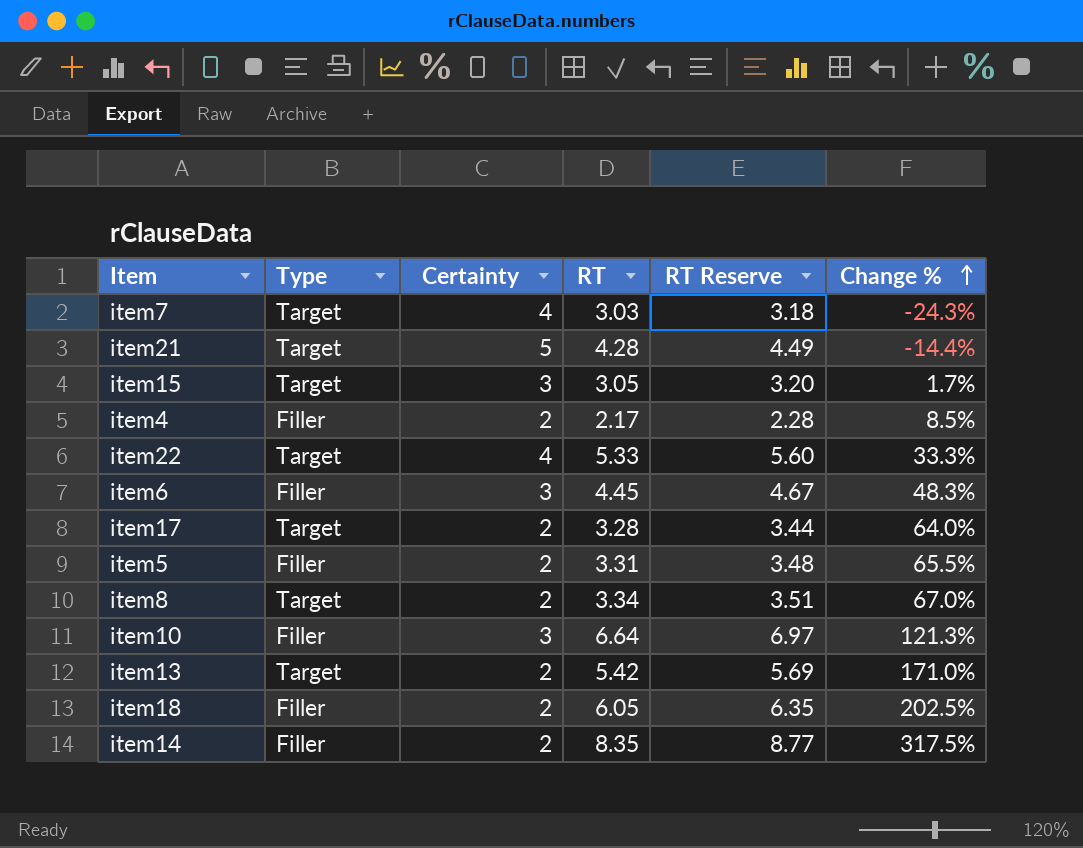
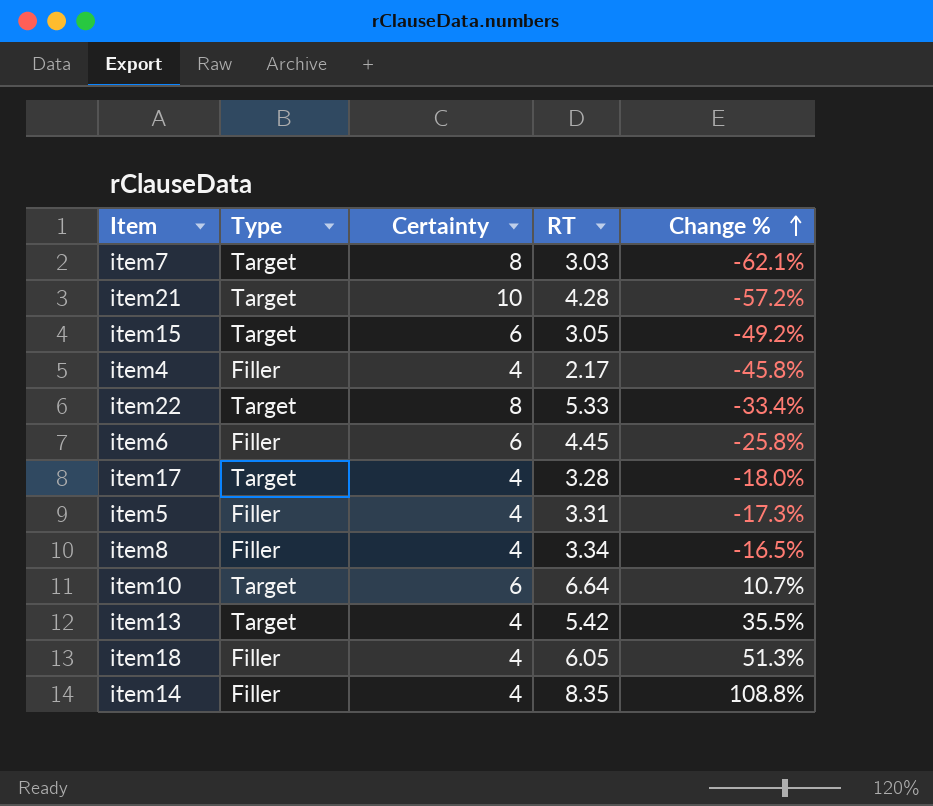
column RT Reserve | formula: [RT] * 1.05 -> none
item7 | Certainty: 4 -> 8
item7 | Change %: -24.3% -> -62.1%
item21 | Certainty: 5 -> 10
item21 | Change %: -14.4% -> -57.2%
item15 | Certainty: 3 -> 6
item15 | Change %: 1.7% -> -49.2%
item4 | Certainty: 2 -> 4
item4 | Change %: 8.5% -> -45.8%
item22 | Certainty: 4 -> 8
item22 | Change %: 33.3% -> -33.4%
item6 | Certainty: 3 -> 6
item6 | Change %: 48.3% -> -25.8%
item17 | Certainty: 2 -> 4
item17 | Change %: 64.0% -> -18.0%
item5 | Certainty: 2 -> 4
item5 | Change %: 65.5% -> -17.3%
item8 | Type: Target -> Filler
item8 | Certainty: 2 -> 4
item8 | Change %: 67.0% -> -16.5%
item10 | Type: Filler -> Target
item10 | Certainty: 3 -> 6
item10 | Change %: 121.3% -> 10.7%
item13 | Certainty: 2 -> 4
item13 | Change %: 171.0% -> 35.5%
item18 | Certainty: 2 -> 4
item18 | Change %: 202.5% -> 51.3%
item14 | Certainty: 2 -> 4
item14 | Change %: 317.5% -> 108.8%

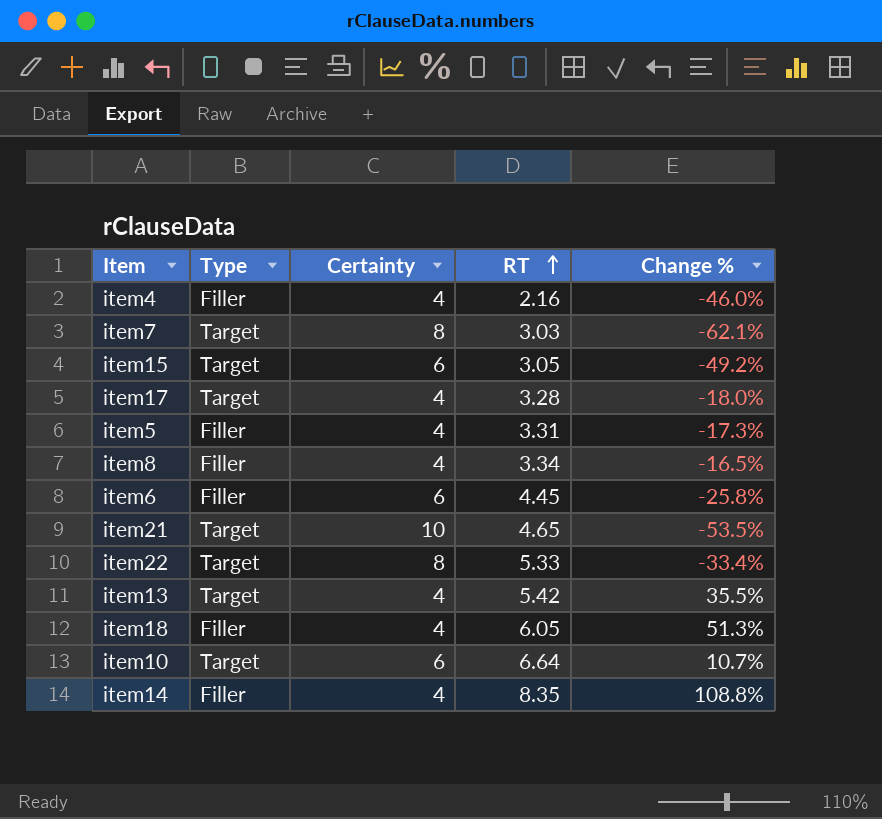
row order: Change % ascending -> RT ascending
item4 | RT: 2.17 -> 2.16
item4 | Change %: -45.8% -> -46.0%
item21 | RT: 4.28 -> 4.65
item21 | Change %: -57.2% -> -53.5%

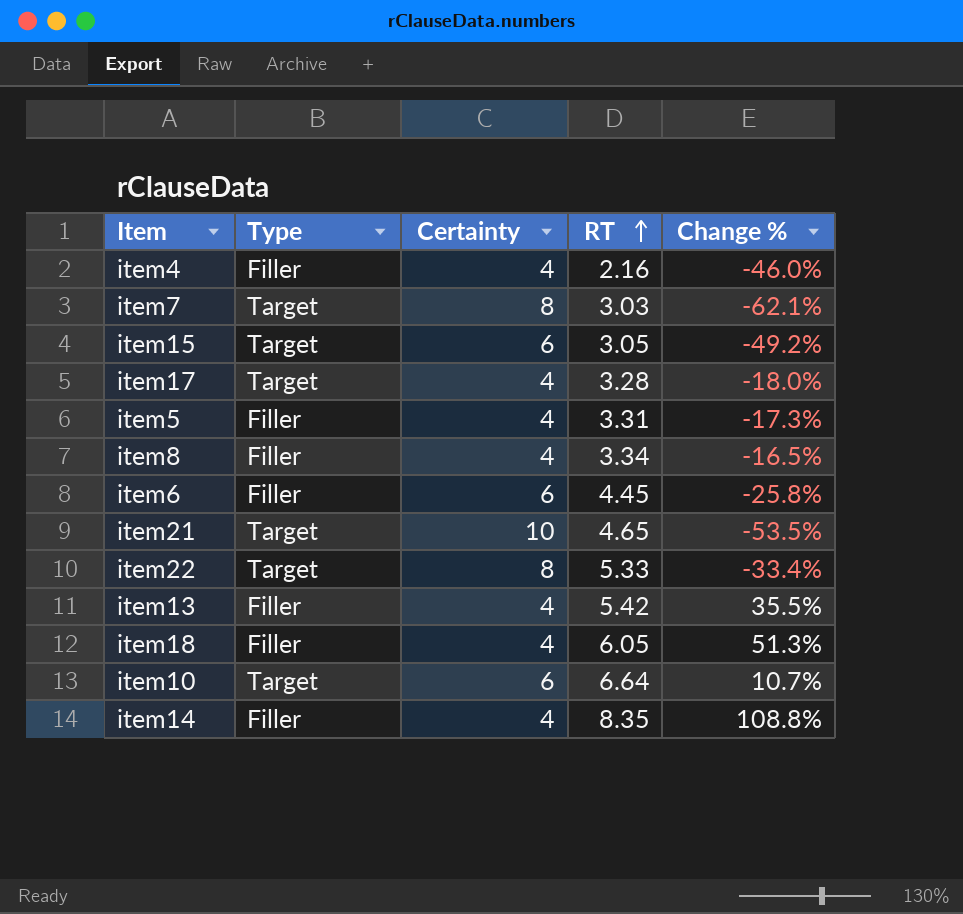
item13 | Type: Target -> Filler

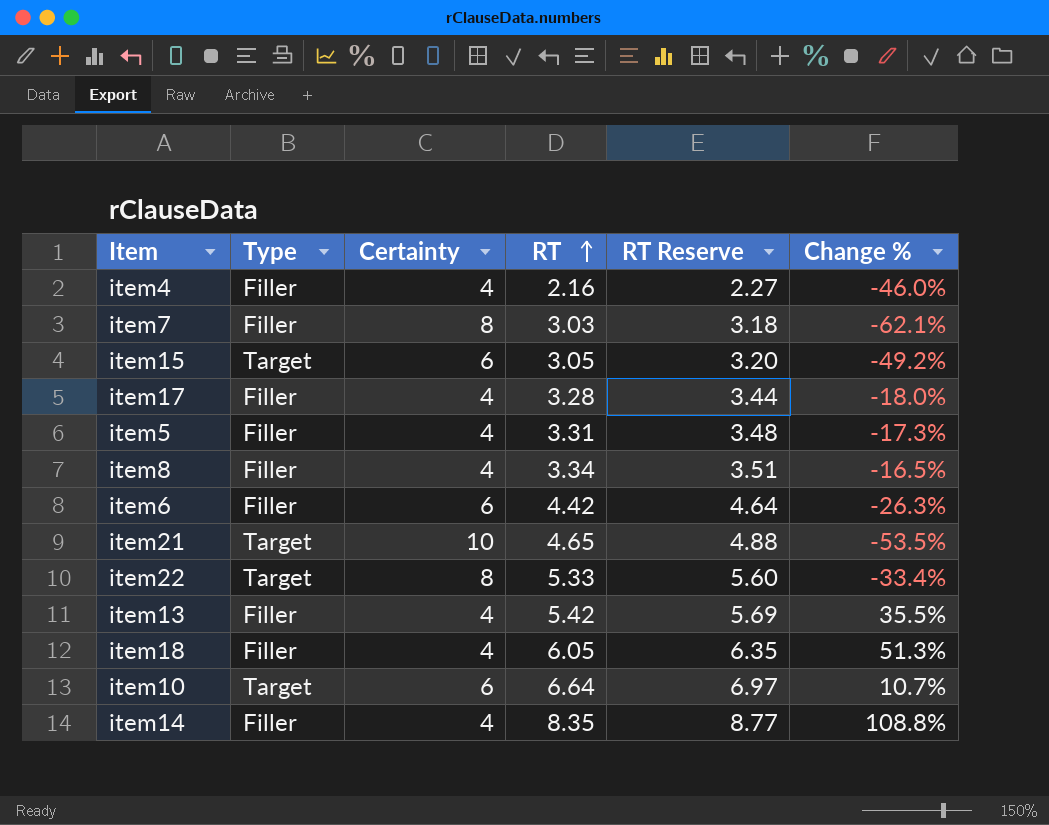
column RT Reserve | formula: none -> [RT] * 1.05
item7 | Type: Target -> Filler
item17 | Type: Target -> Filler
item6 | RT: 4.45 -> 4.42
item6 | Change %: -25.8% -> -26.3%

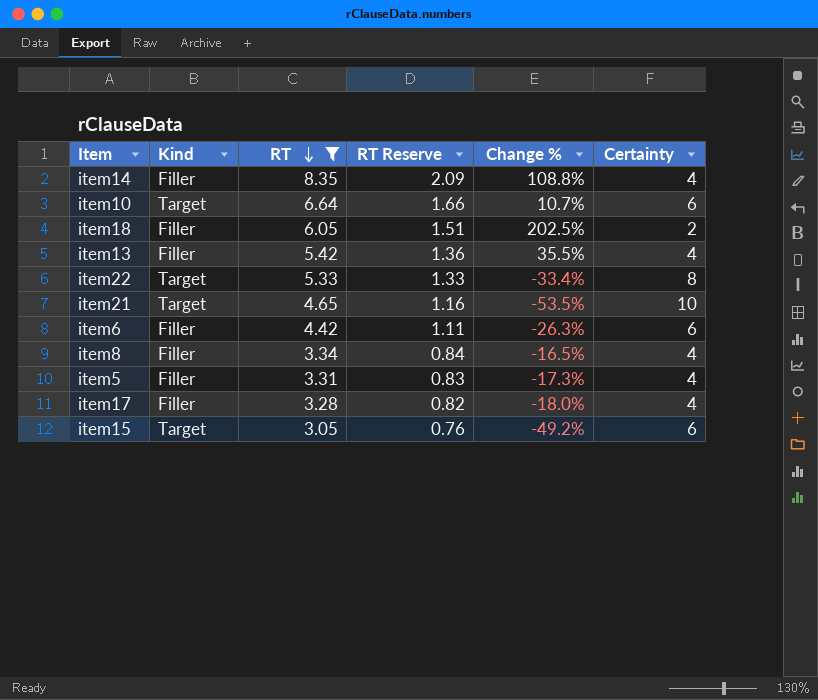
filter: none -> RT >= 3.05
row order: RT ascending -> RT descending
column name: Type -> Kind
column RT Reserve | formula: [RT] * 1.05 -> [RT] * 0.25
column Certainty | position: 3 -> 6
item18 | Change %: 51.3% -> 202.5%
item18 | Certainty: 4 -> 2

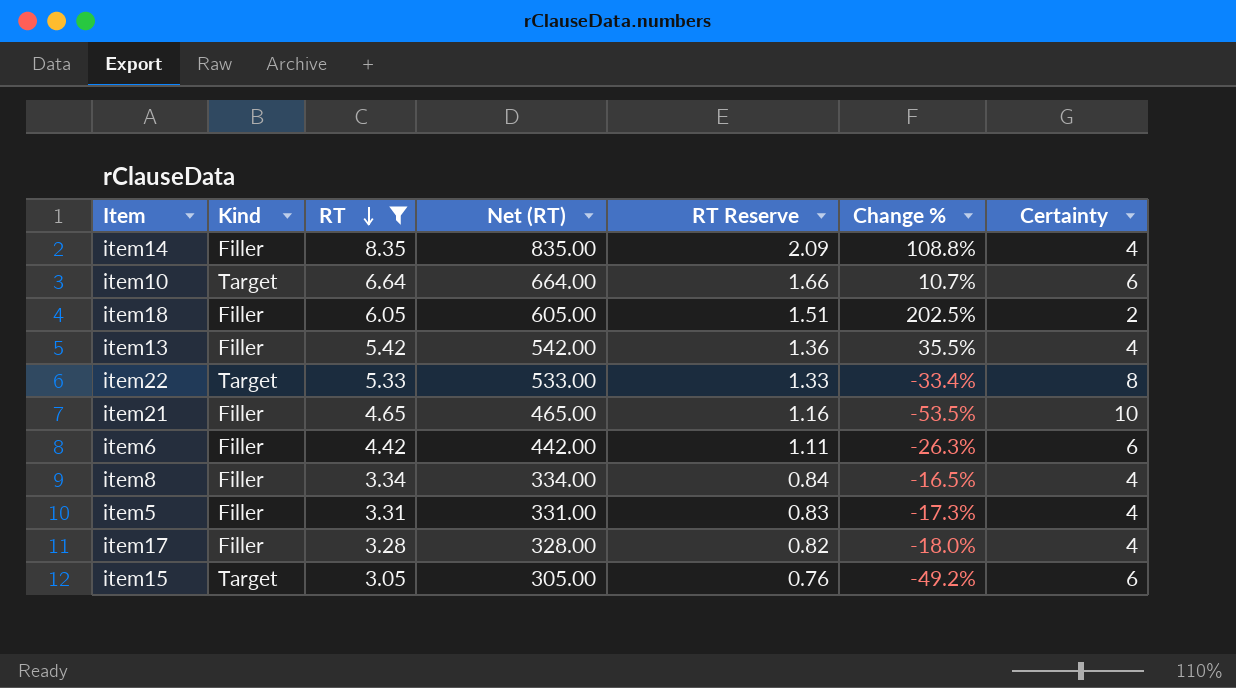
column Net (RT) | formula: none -> [RT] * 100
item21 | Kind: Target -> Filler

